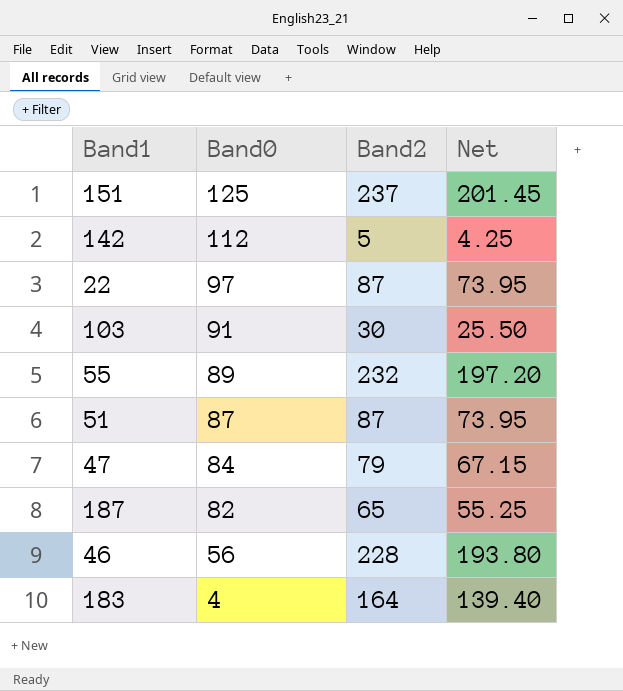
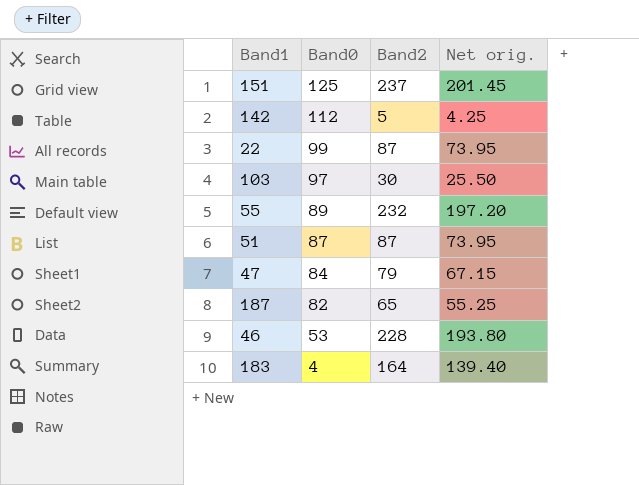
column name: Net -> Net orig.
22 | Band0: 97 -> 99
103 | Band0: 91 -> 97
46 | Band0: 56 -> 53

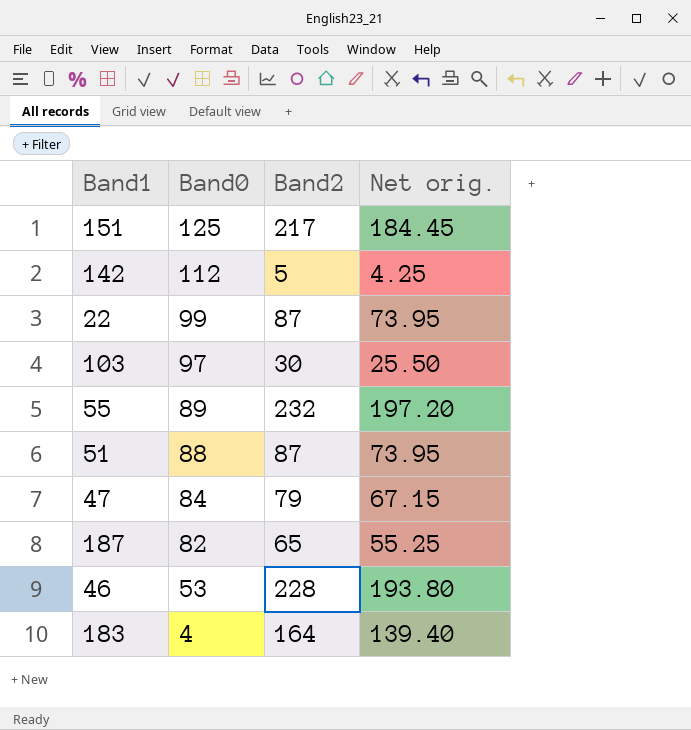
151 | Band2: 237 -> 217
151 | Net orig.: 201.45 -> 184.45
51 | Band0: 87 -> 88

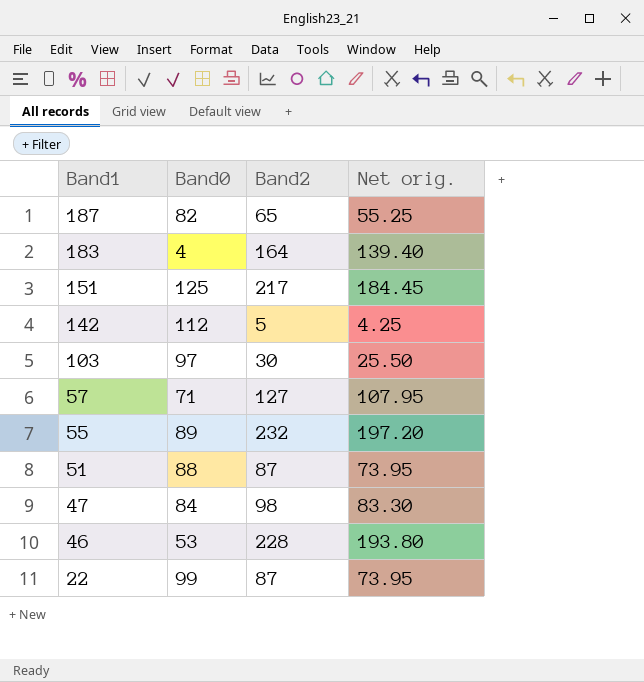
row order: Band0 descending -> Band1 descending
row 57: none -> 71 | 127 | 107.95
47 | Band2: 79 -> 98
47 | Net orig.: 67.15 -> 83.30

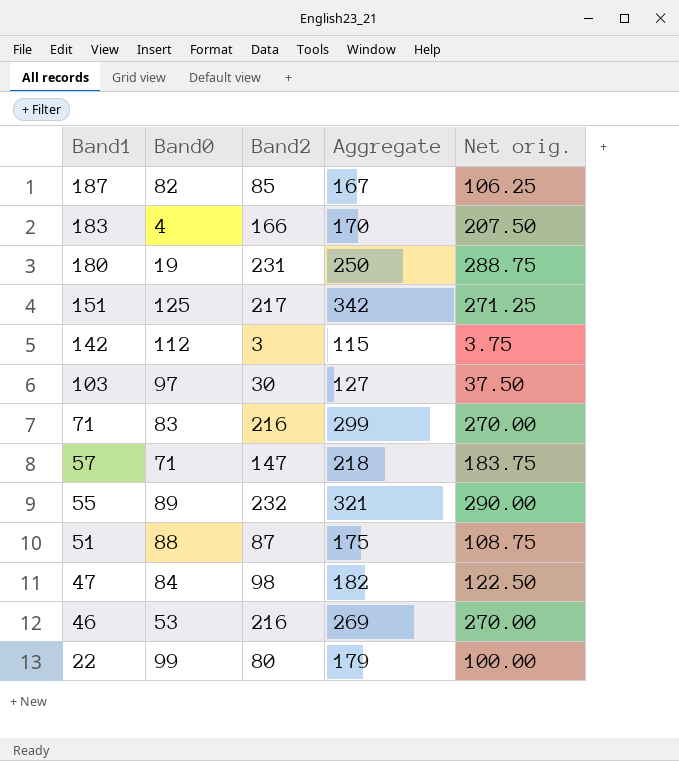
column Aggregate | formula: none -> [Band0] + [Band2]
column Net orig. | formula: [Band2] * 0.85 -> [Band2] * 1.25
187 | Band2: 65 -> 85
183 | Band2: 164 -> 166
row 180: none -> 19 | 231 | 250 | 288.75
142 | Band2: 5 -> 3
row 71: none -> 83 | 216 | 299 | 270.00
57 | Band2: 127 -> 147
46 | Band2: 228 -> 216
22 | Band2: 87 -> 80

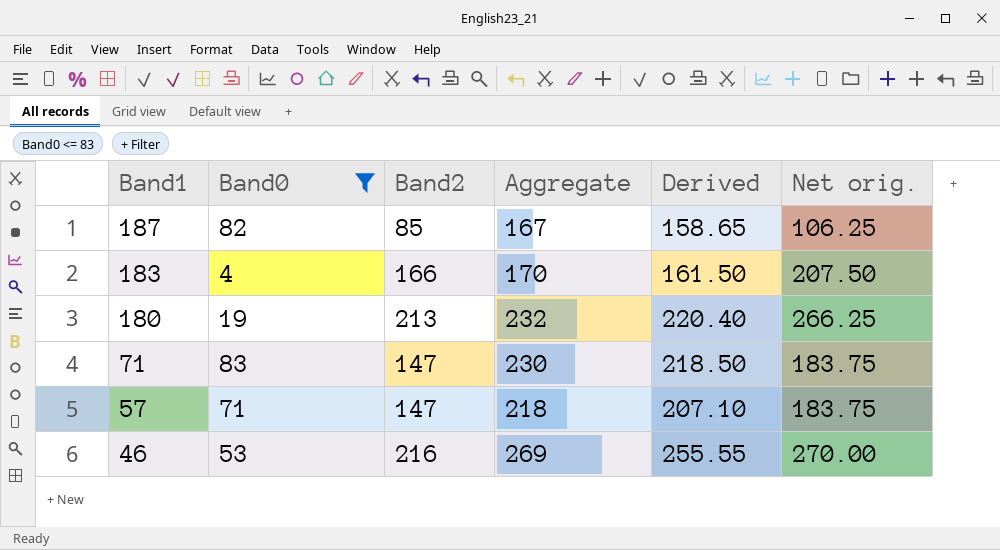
filter: none -> Band0 <= 83
column Derived | formula: none -> [Aggregate] * 0.95
180 | Band2: 231 -> 213
180 | Aggregate: 250 -> 232
180 | Net orig.: 288.75 -> 266.25
71 | Band2: 216 -> 147
71 | Aggregate: 299 -> 230
71 | Net orig.: 270.00 -> 183.75

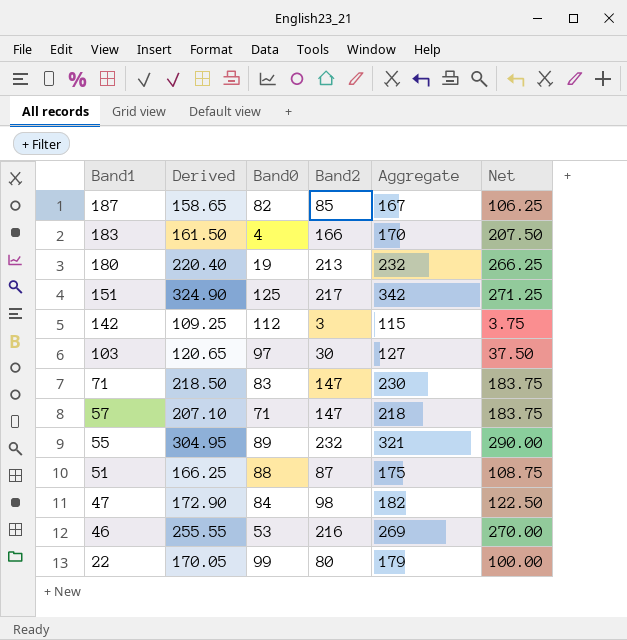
filter: Band0 <= 83 -> none
column Derived | position: 5 -> 2
column name: Net orig. -> Net

